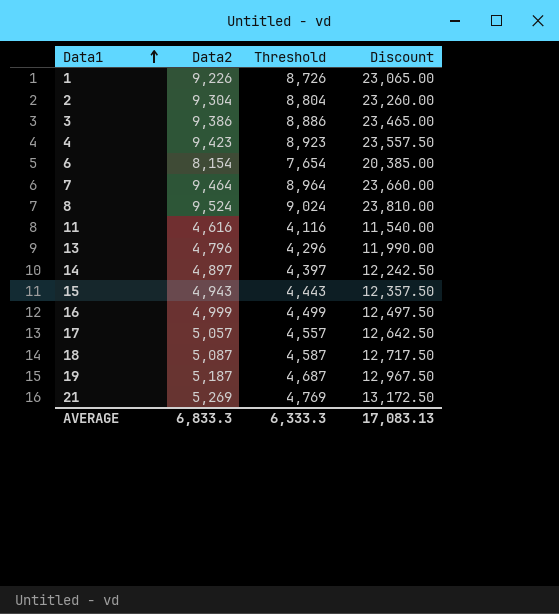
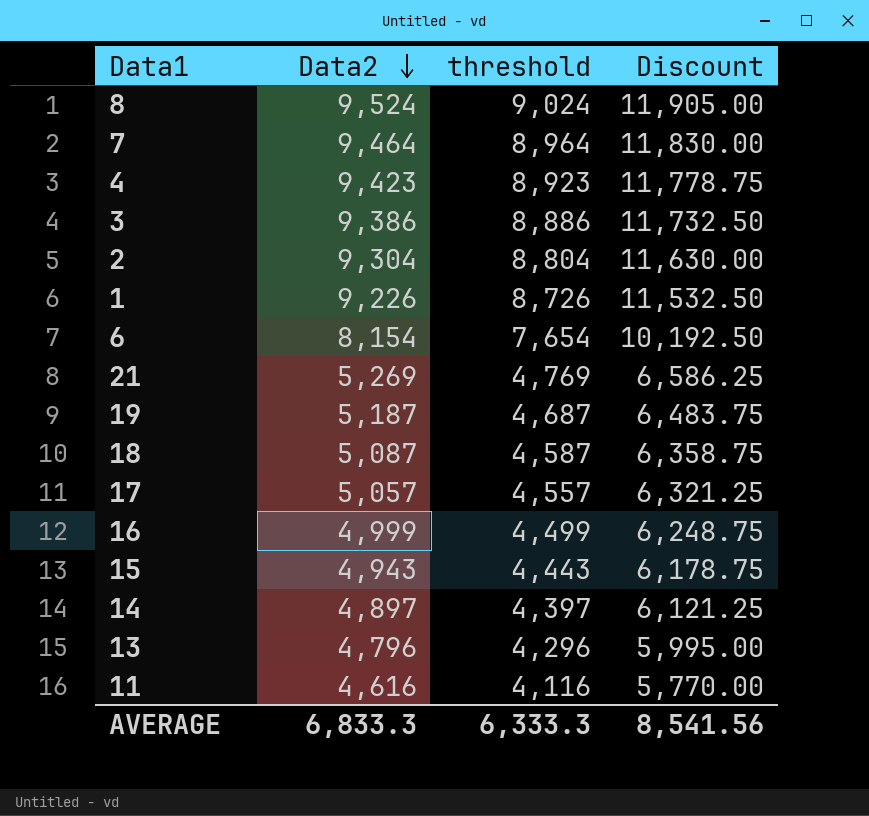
row order: Data1 ascending -> Data2 descending
column name: Threshold -> threshold
column Discount | formula: [Data2] * 2.5 -> [Data2] * 1.25
AVERAGE | Discount: 17,083.13 -> 8,541.56

